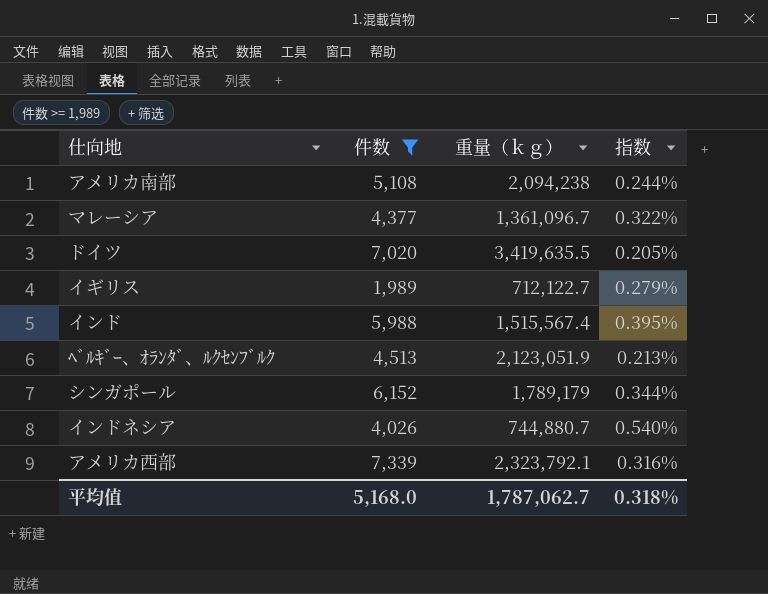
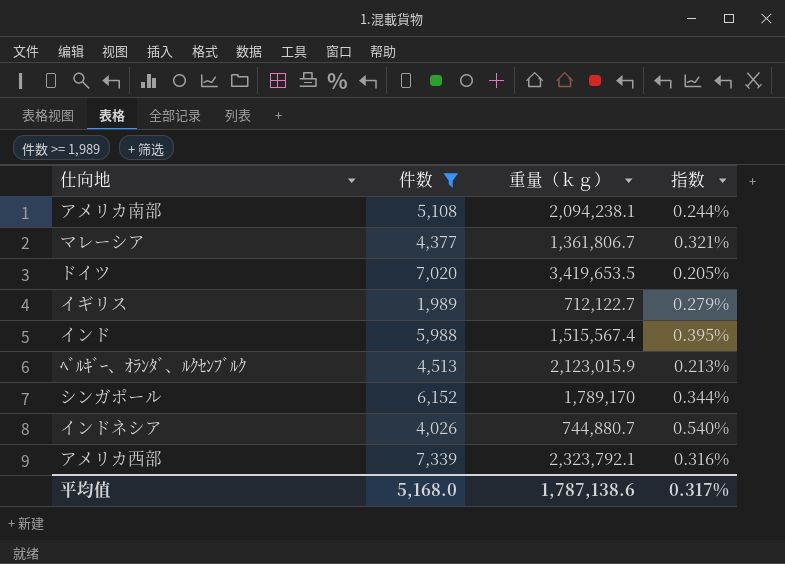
アメリカ南部 | 重量（ｋｇ）: 2,094,238 -> 2,094,238.1
マレーシア | 重量（ｋｇ）: 1,361,096.7 -> 1,361,806.7
マレーシア | 指数: 0.322% -> 0.321%
ドイツ | 重量（ｋｇ）: 3,419,635.5 -> 3,419,653.5
ﾍﾞﾙｷﾞｰ、ｵﾗﾝﾀﾞ、ﾙｸｾﾝﾌﾞﾙｸ | 重量（ｋｇ）: 2,123,051.9 -> 2,123,015.9
シンガポール | 重量（ｋｇ）: 1,789,179 -> 1,789,170
平均值 | 重量（ｋｇ）: 1,787,062.7 -> 1,787,138.6
平均值 | 指数: 0.318% -> 0.317%

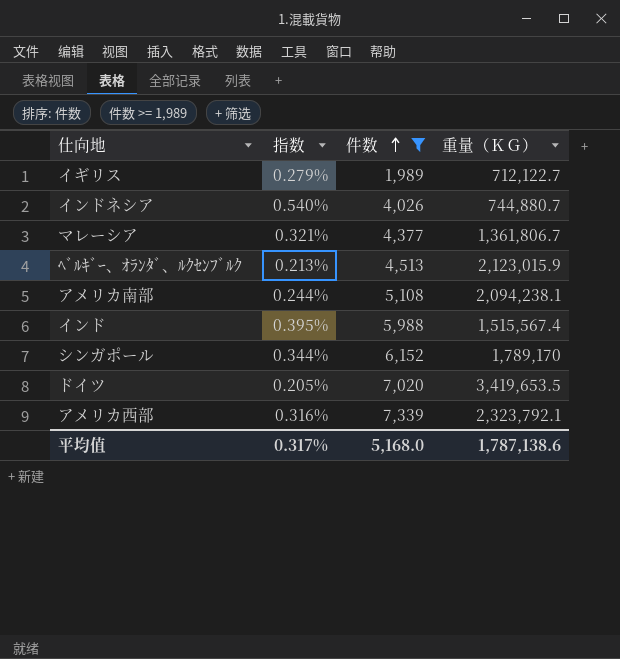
row order: none -> 件数 ascending
column 指数 | position: 4 -> 2
column name: 重量（ｋｇ） -> 重量（ＫＧ）

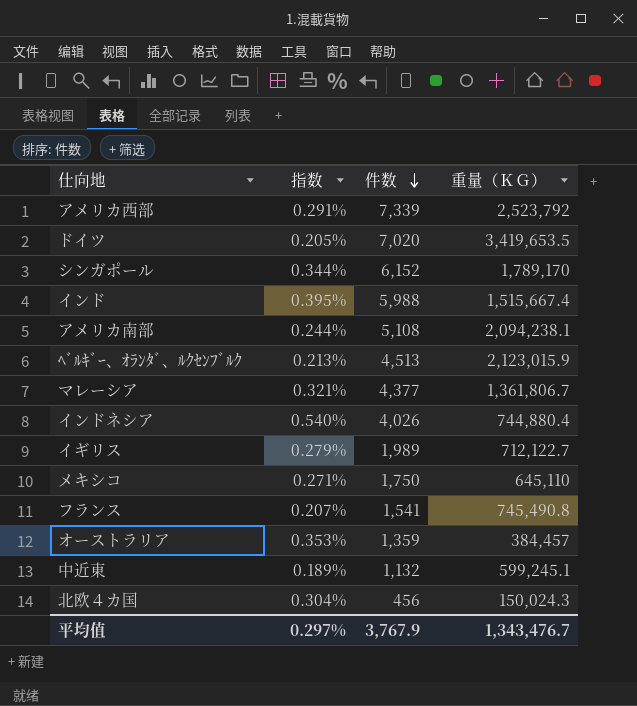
filter: 件数 >= 1,989 -> none
row order: 件数 ascending -> 件数 descending
アメリカ西部 | 指数: 0.316% -> 0.291%
アメリカ西部 | 重量（ＫＧ）: 2,323,792.1 -> 2,523,792
インド | 重量（ＫＧ）: 1,515,567.4 -> 1,515,667.4
インドネシア | 重量（ＫＧ）: 744,880.7 -> 744,880.4
平均值 | 指数: 0.317% -> 0.297%
平均值 | 件数: 5,168.0 -> 3,767.9
平均值 | 重量（ＫＧ）: 1,787,138.6 -> 1,343,476.7

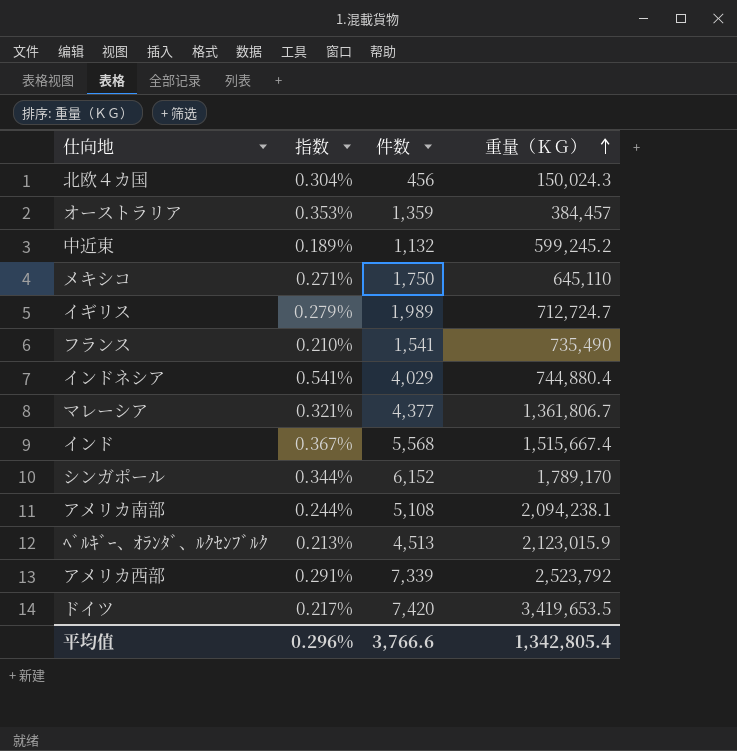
row order: 件数 descending -> 重量（ＫＧ） ascending
中近東 | 重量（ＫＧ）: 599,245.1 -> 599,245.2
イギリス | 重量（ＫＧ）: 712,122.7 -> 712,724.7
フランス | 指数: 0.207% -> 0.210%
フランス | 重量（ＫＧ）: 745,490.8 -> 735,490
インドネシア | 指数: 0.540% -> 0.541%
インドネシア | 件数: 4,026 -> 4,029
インド | 指数: 0.395% -> 0.367%
インド | 件数: 5,988 -> 5,568
ドイツ | 指数: 0.205% -> 0.217%
ドイツ | 件数: 7,020 -> 7,420
平均值 | 指数: 0.297% -> 0.296%
平均值 | 件数: 3,767.9 -> 3,766.6
平均值 | 重量（ＫＧ）: 1,343,476.7 -> 1,342,805.4

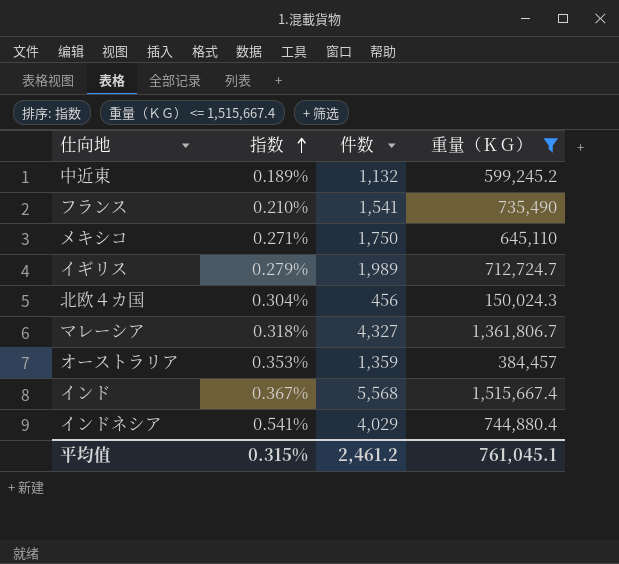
filter: none -> 重量（ＫＧ） <= 1,515,667.4
row order: 重量（ＫＧ） ascending -> 指数 ascending
マレーシア | 指数: 0.321% -> 0.318%
マレーシア | 件数: 4,377 -> 4,327
平均值 | 指数: 0.296% -> 0.315%
平均值 | 件数: 3,766.6 -> 2,461.2
平均值 | 重量（ＫＧ）: 1,342,805.4 -> 761,045.1

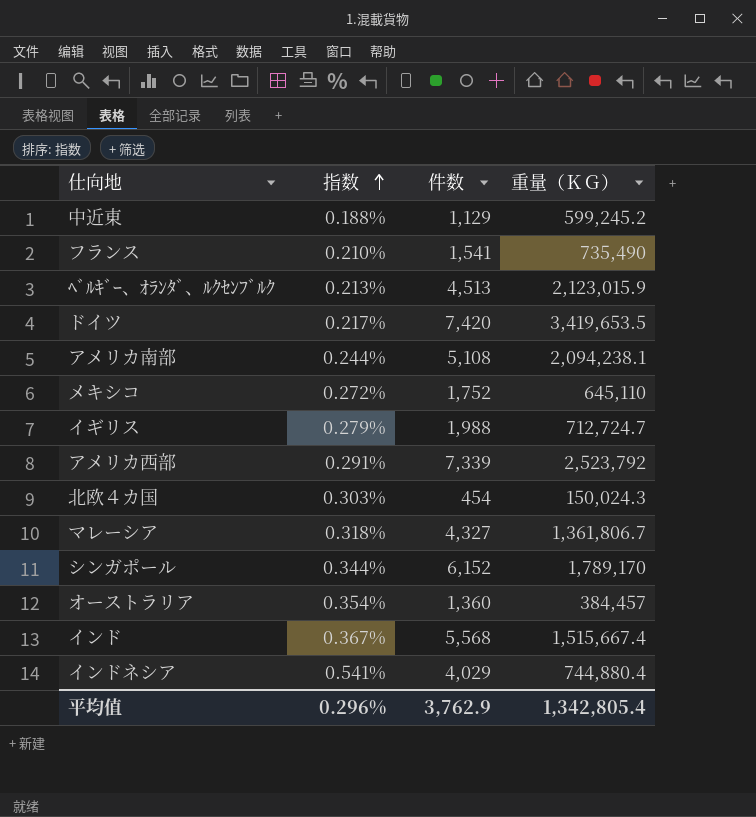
filter: 重量（ＫＧ） <= 1,515,667.4 -> none
中近東 | 指数: 0.189% -> 0.188%
中近東 | 件数: 1,132 -> 1,129
メキシコ | 指数: 0.271% -> 0.272%
メキシコ | 件数: 1,750 -> 1,752
イギリス | 件数: 1,989 -> 1,988
北欧４カ国 | 指数: 0.304% -> 0.303%
北欧４カ国 | 件数: 456 -> 454
オーストラリア | 指数: 0.353% -> 0.354%
オーストラリア | 件数: 1,359 -> 1,360
平均值 | 指数: 0.315% -> 0.296%
平均值 | 件数: 2,461.2 -> 3,762.9
平均值 | 重量（ＫＧ）: 761,045.1 -> 1,342,805.4

